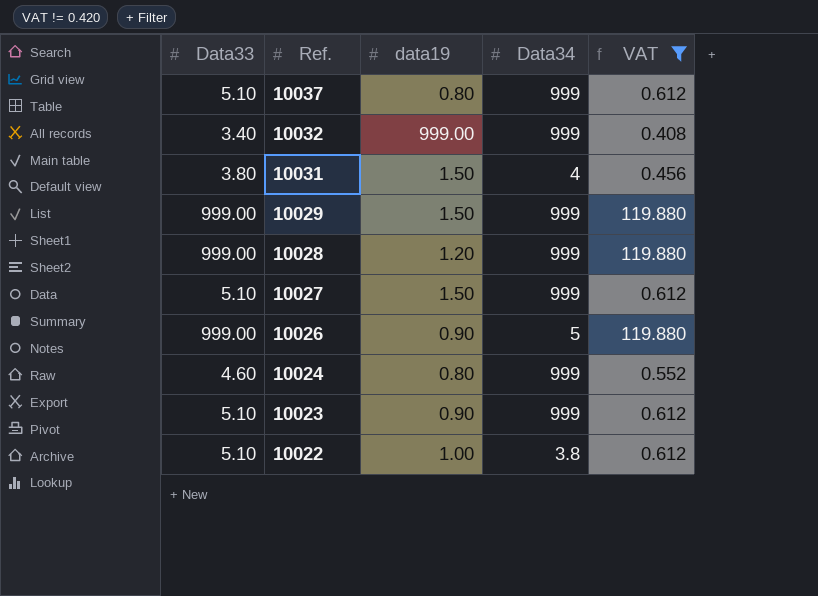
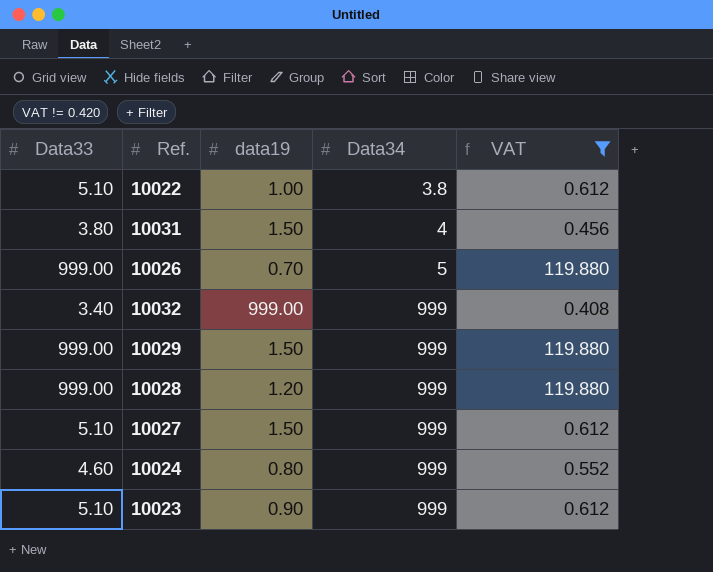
row order: Ref. descending -> Data34 ascending
row 10037: 5.10 | 0.80 | 999 | 0.612 -> none
10026 | data19: 0.90 -> 0.70

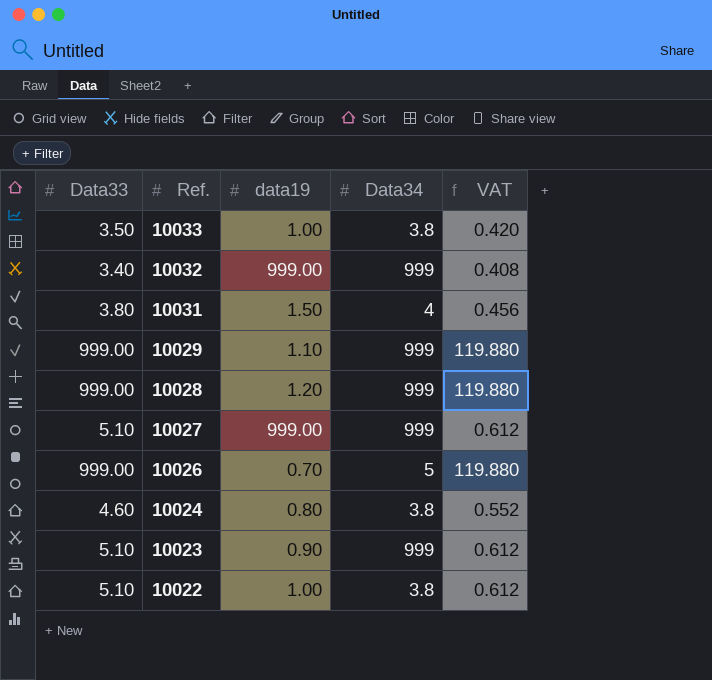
filter: VAT != 0.420 -> none
row order: Data34 ascending -> Ref. descending
10029 | data19: 1.50 -> 1.10
10027 | data19: 1.50 -> 999.00
10024 | Data34: 999 -> 3.8

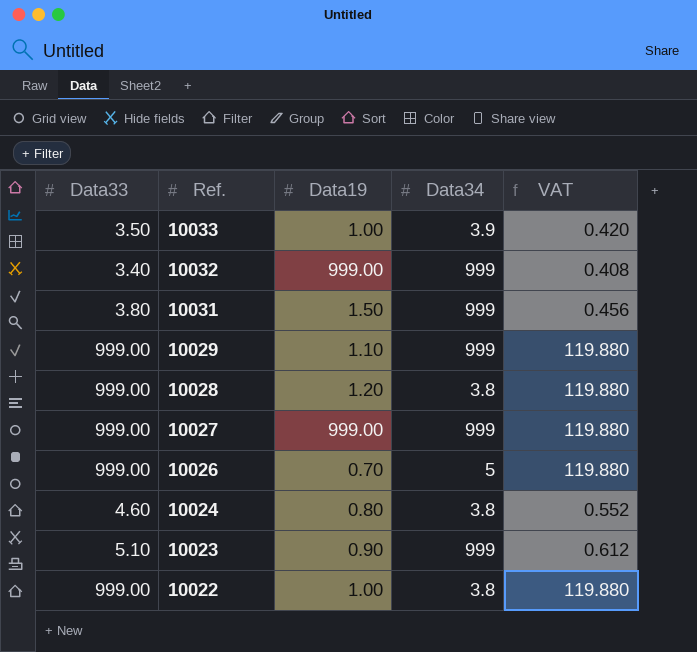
column name: data19 -> Data19
10033 | Data34: 3.8 -> 3.9
10031 | Data34: 4 -> 999
10028 | Data34: 999 -> 3.8
10027 | Data33: 5.10 -> 999.00
10027 | VAT: 0.612 -> 119.880
10022 | Data33: 5.10 -> 999.00
10022 | VAT: 0.612 -> 119.880

